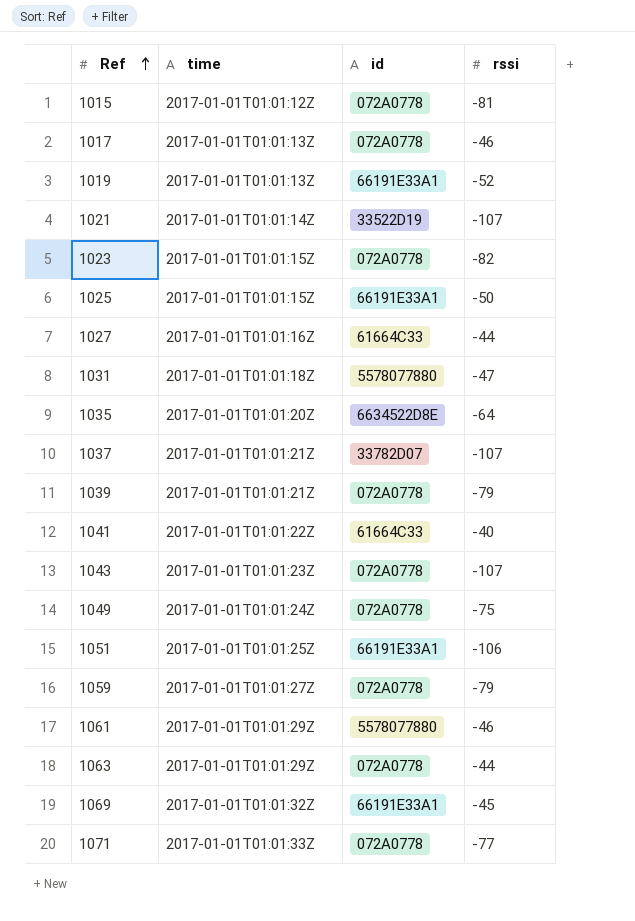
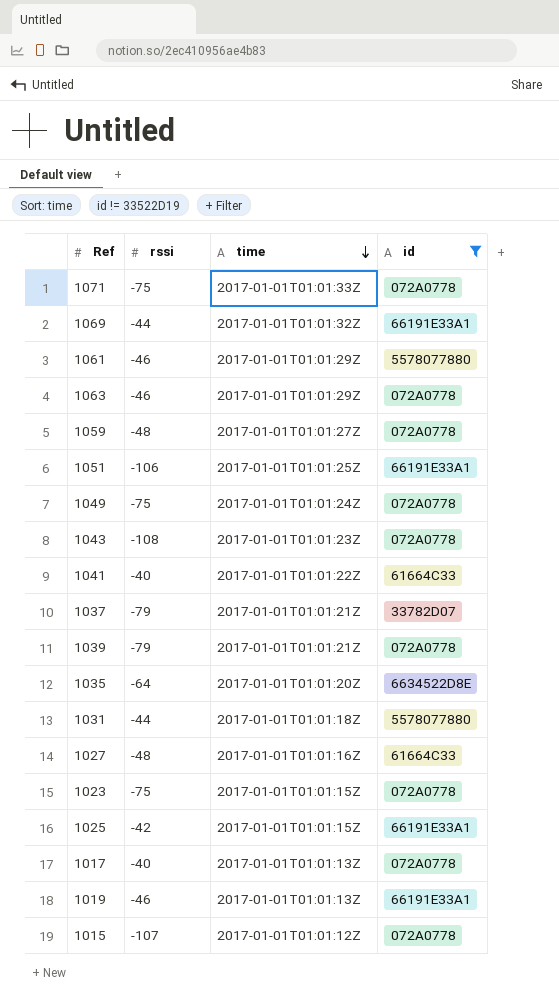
filter: none -> id != 33522D19
row order: Ref ascending -> time descending
column rssi | position: 4 -> 2
1071 | rssi: -77 -> -75
1069 | rssi: -45 -> -44
1063 | rssi: -44 -> -46
1059 | rssi: -79 -> -48
1043 | rssi: -107 -> -108
1037 | rssi: -107 -> -79
1031 | rssi: -47 -> -44
1027 | rssi: -44 -> -48
1023 | rssi: -82 -> -75
1025 | rssi: -50 -> -42
1017 | rssi: -46 -> -40
1019 | rssi: -52 -> -46
1015 | rssi: -81 -> -107

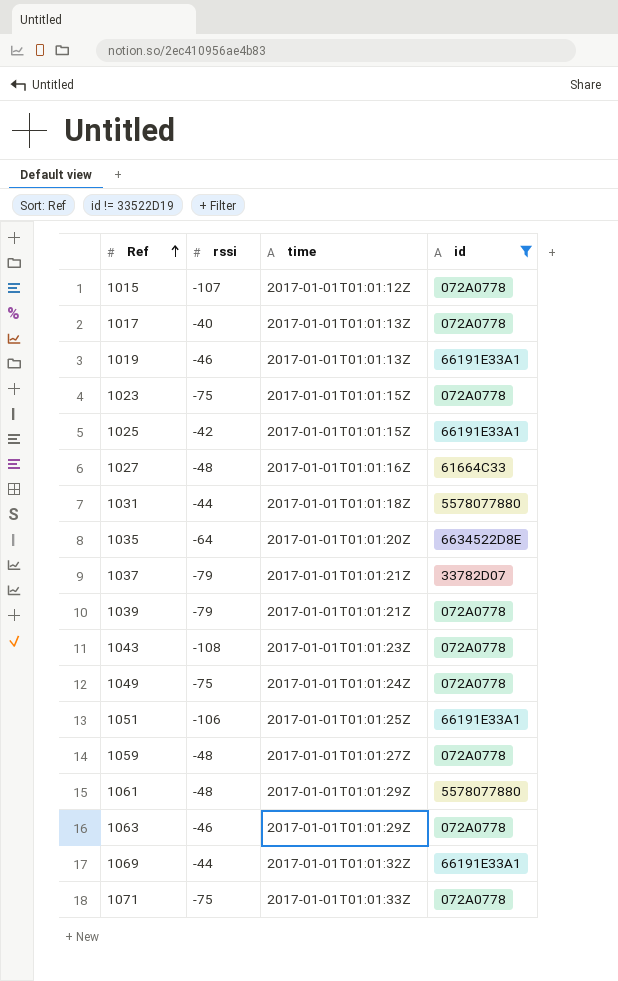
row order: time descending -> Ref ascending
row 1041: -40 | 2017-01-01T01:01:22Z | 61664C33 -> none
1061 | rssi: -46 -> -48

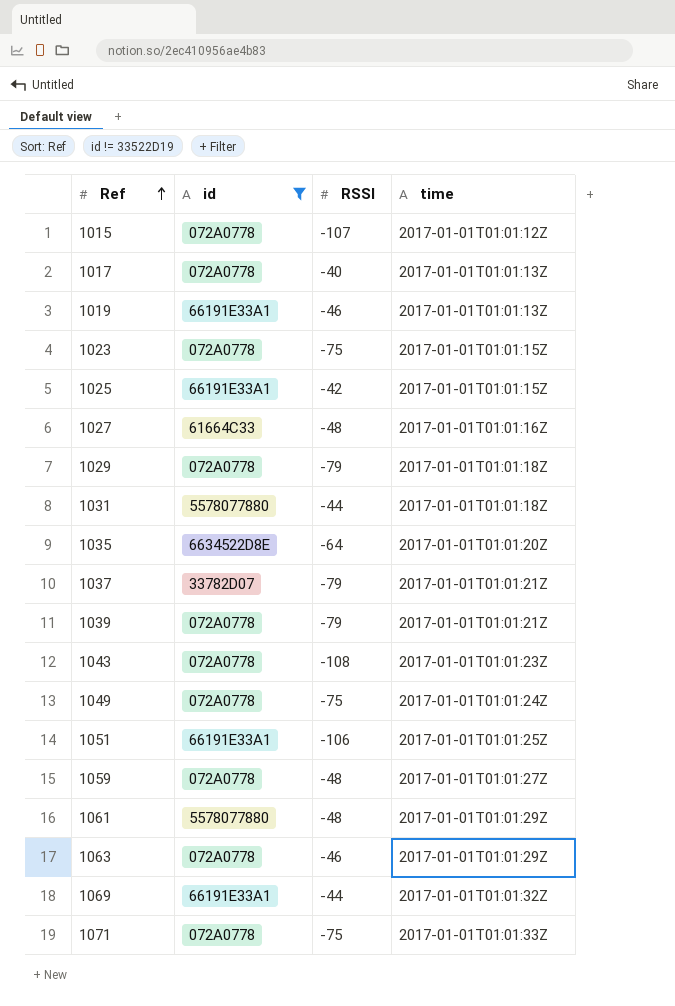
column id | position: 4 -> 2
column name: rssi -> RSSI
row 1029: none -> 072A0778 | -79 | 2017-01-01T01:01:18Z

